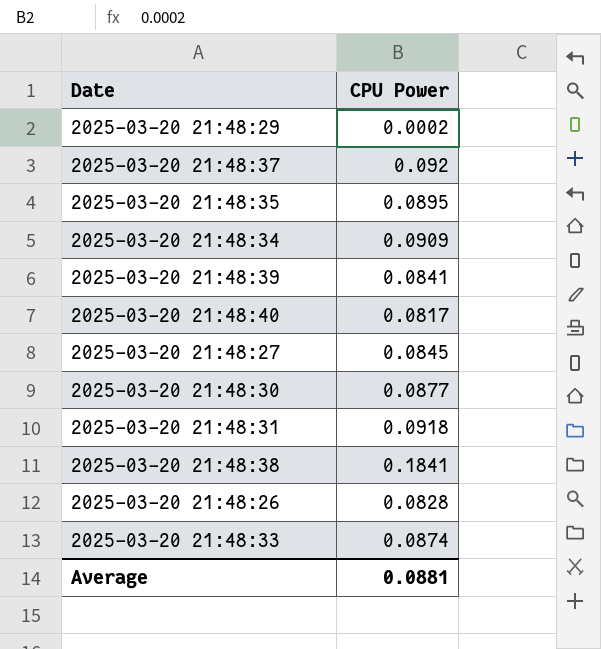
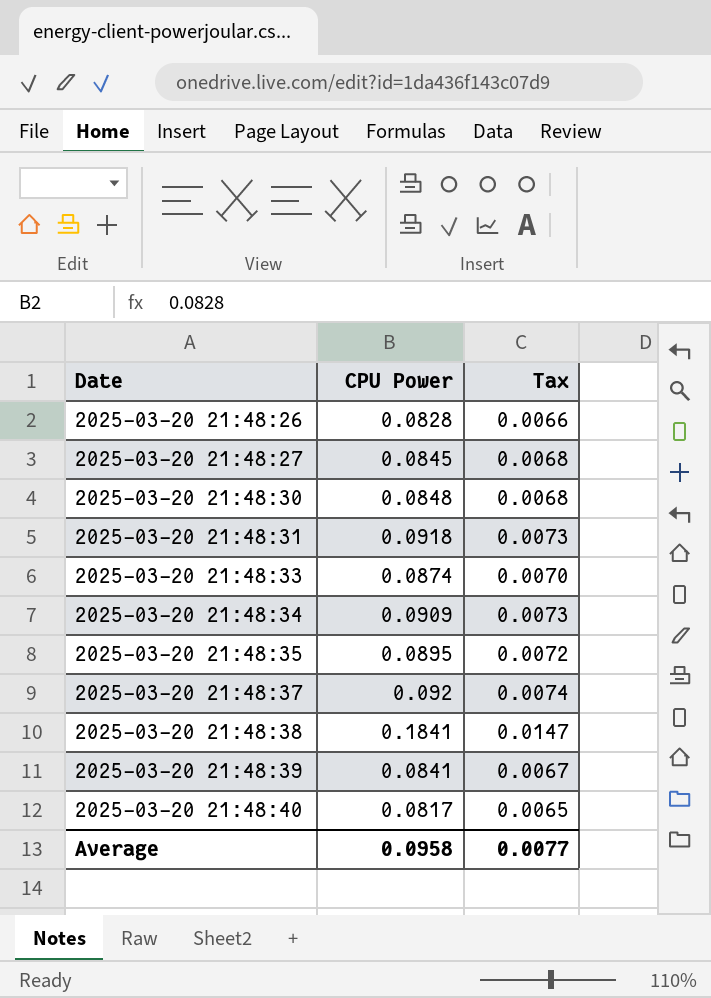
row order: none -> Date ascending
column Tax | formula: none -> [CPU Power] * 0.08
row 2025-03-20 21:48:29: 0.0002 -> none
2025-03-20 21:48:30 | CPU Power: 0.0877 -> 0.0848
Average | CPU Power: 0.0881 -> 0.0958

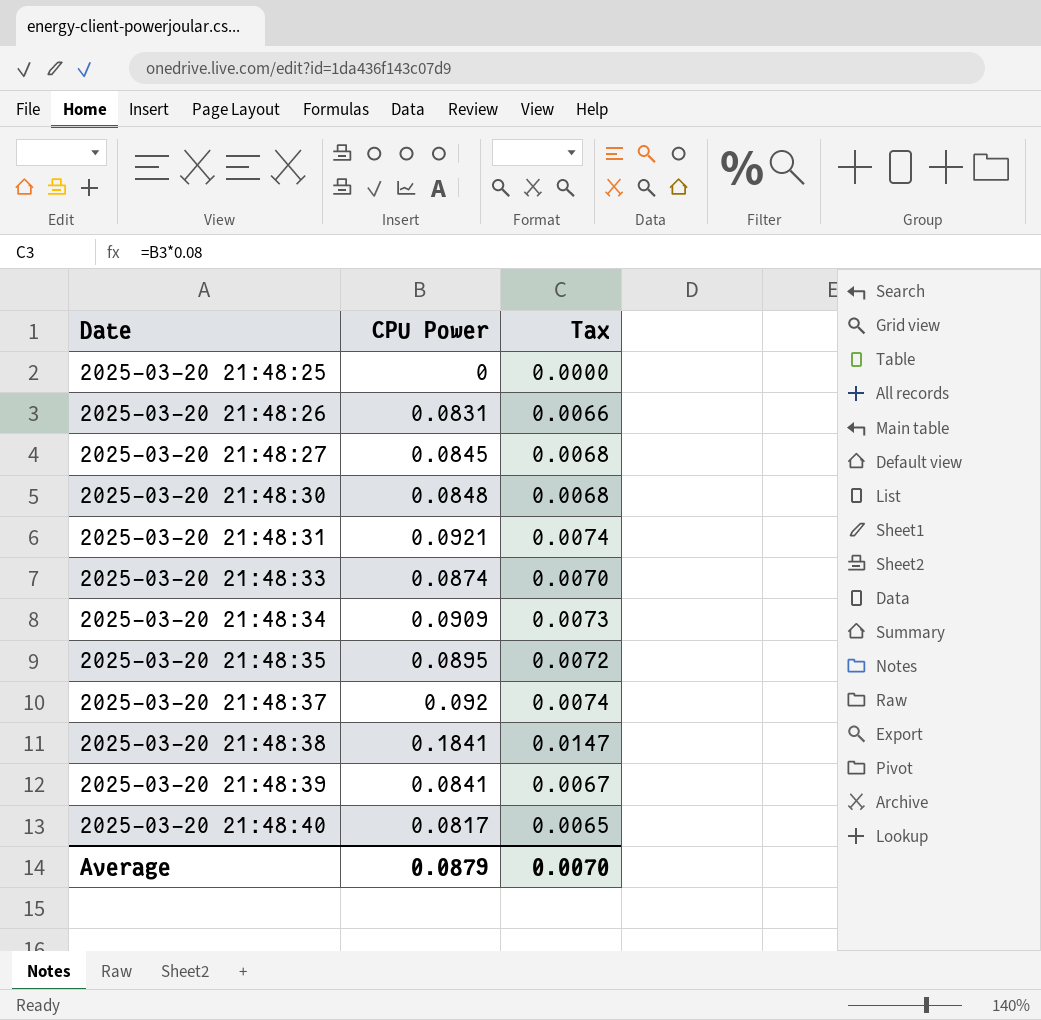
row 2025-03-20 21:48:25: none -> 0 | 0.0000
2025-03-20 21:48:26 | CPU Power: 0.0828 -> 0.0831
2025-03-20 21:48:31 | CPU Power: 0.0918 -> 0.0921
2025-03-20 21:48:31 | Tax: 0.0073 -> 0.0074
Average | CPU Power: 0.0958 -> 0.0879
Average | Tax: 0.0077 -> 0.0070

